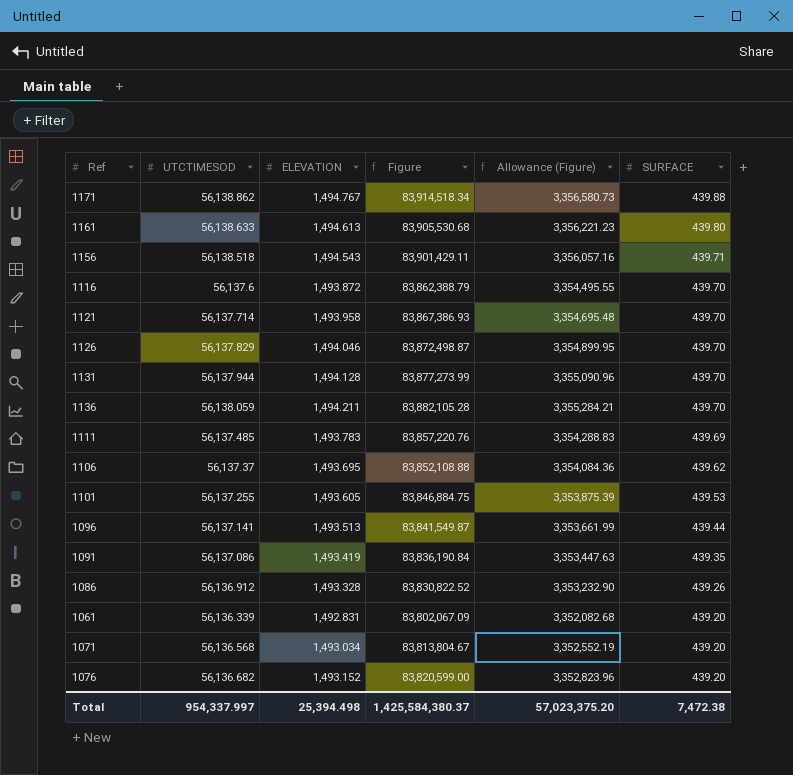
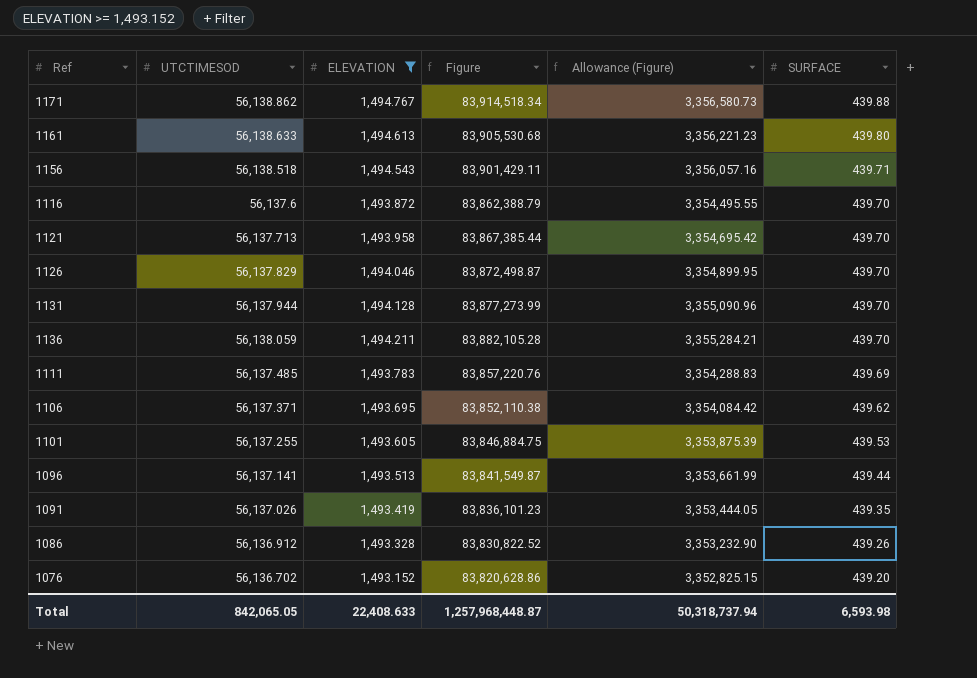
filter: none -> ELEVATION >= 1,493.152
1121 | UTCTIMESOD: 56,137.714 -> 56,137.713
1121 | Figure: 83,867,386.93 -> 83,867,385.44
1121 | Allowance (Figure): 3,354,695.48 -> 3,354,695.42
1106 | UTCTIMESOD: 56,137.37 -> 56,137.371
1106 | Figure: 83,852,108.88 -> 83,852,110.38
1106 | Allowance (Figure): 3,354,084.36 -> 3,354,084.42
1091 | UTCTIMESOD: 56,137.086 -> 56,137.026
1091 | Figure: 83,836,190.84 -> 83,836,101.23
1091 | Allowance (Figure): 3,353,447.63 -> 3,353,444.05
1076 | UTCTIMESOD: 56,136.682 -> 56,136.702
1076 | Figure: 83,820,599.00 -> 83,820,628.86
1076 | Allowance (Figure): 3,352,823.96 -> 3,352,825.15
Total | UTCTIMESOD: 954,337.997 -> 842,065.05
Total | ELEVATION: 25,394.498 -> 22,408.633
Total | Figure: 1,425,584,380.37 -> 1,257,968,448.87
Total | Allowance (Figure): 57,023,375.20 -> 50,318,737.94
Total | SURFACE: 7,472.38 -> 6,593.98

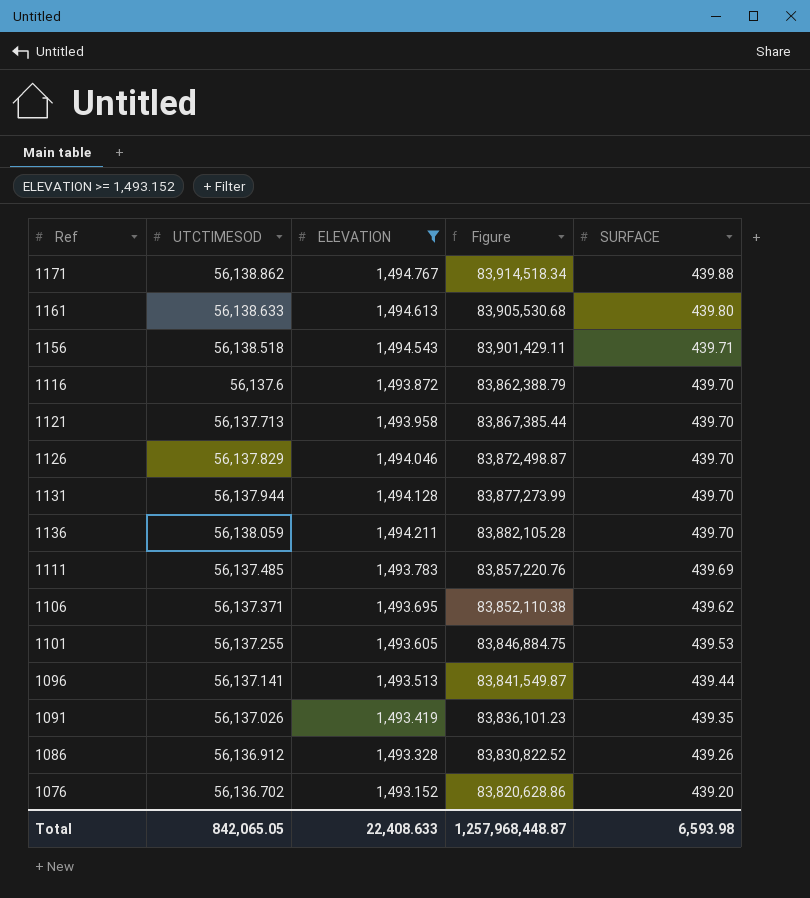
column Allowance (Figure) | formula: [Figure] * 0.04 -> none

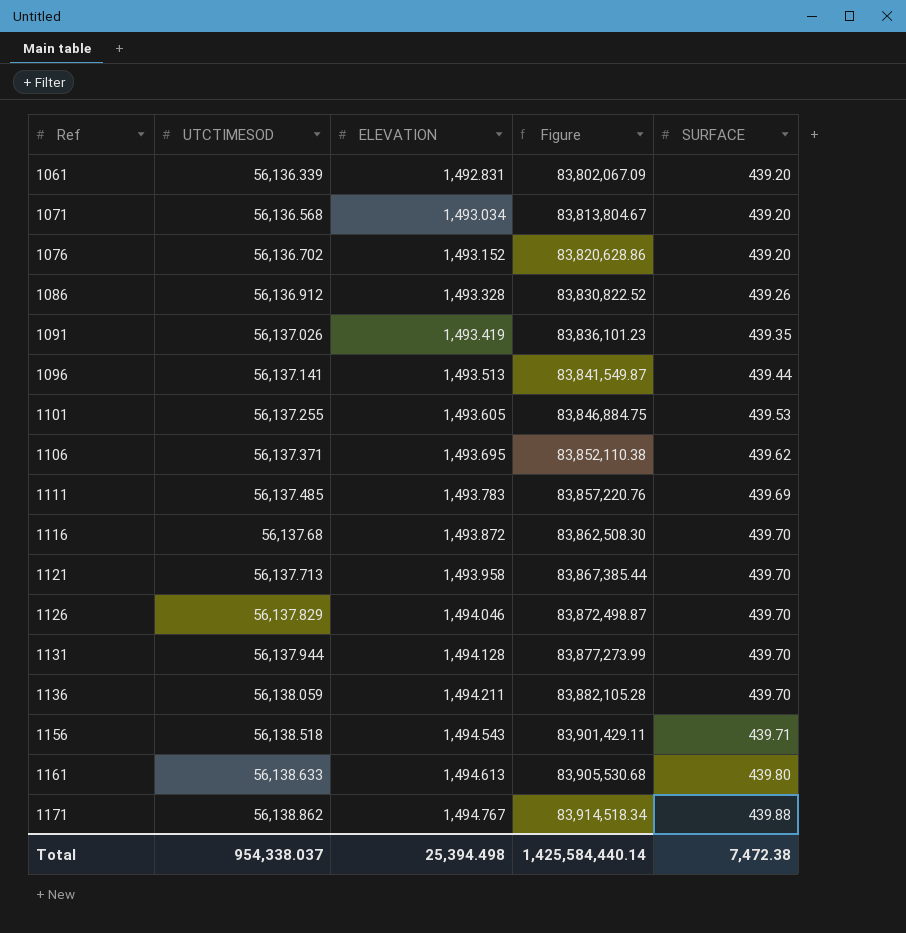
filter: ELEVATION >= 1,493.152 -> none
row order: SURFACE descending -> Ref ascending
1116 | UTCTIMESOD: 56,137.6 -> 56,137.68
1116 | Figure: 83,862,388.79 -> 83,862,508.30
Total | UTCTIMESOD: 842,065.05 -> 954,338.037
Total | ELEVATION: 22,408.633 -> 25,394.498
Total | Figure: 1,257,968,448.87 -> 1,425,584,440.14
Total | SURFACE: 6,593.98 -> 7,472.38

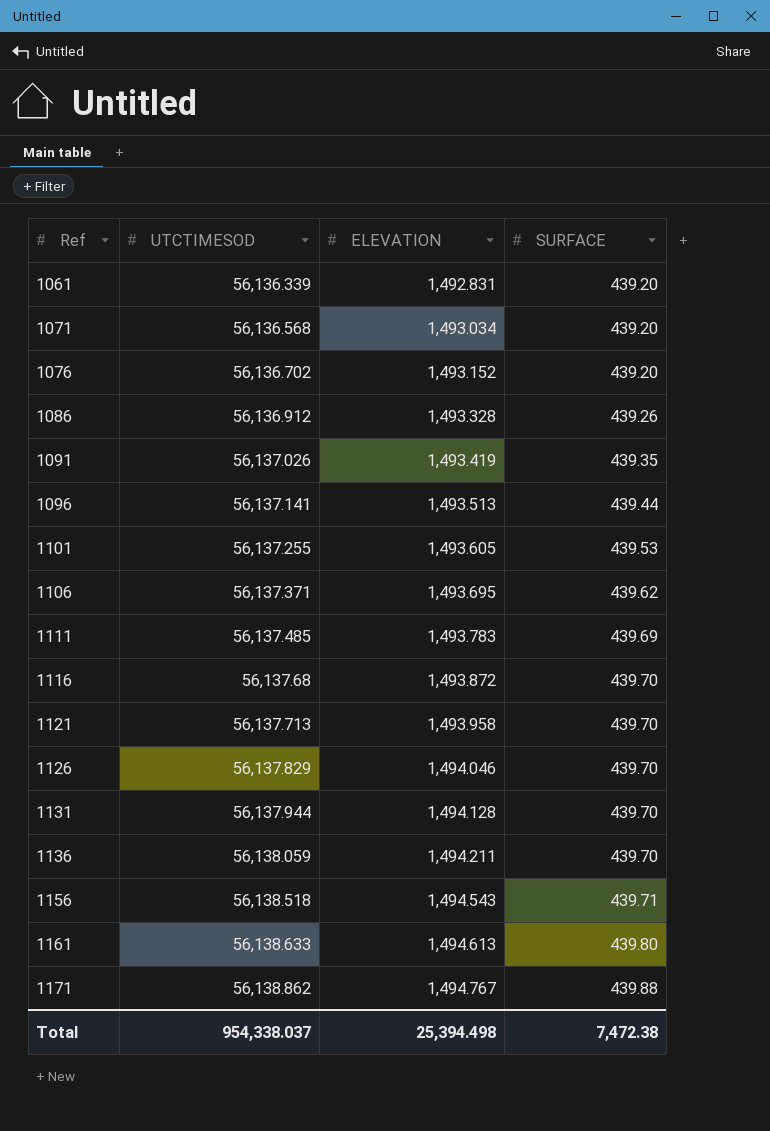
column Figure | formula: [UTCTIMESOD] * [ELEVATION] -> none

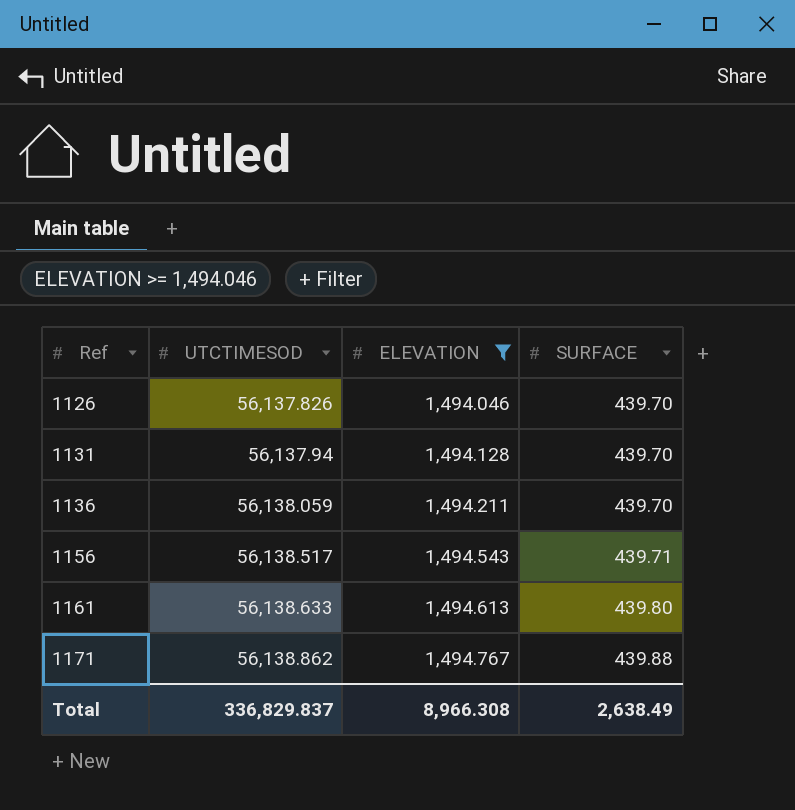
filter: none -> ELEVATION >= 1,494.046
1126 | UTCTIMESOD: 56,137.829 -> 56,137.826
1131 | UTCTIMESOD: 56,137.944 -> 56,137.94
1156 | UTCTIMESOD: 56,138.518 -> 56,138.517
Total | UTCTIMESOD: 954,338.037 -> 336,829.837
Total | ELEVATION: 25,394.498 -> 8,966.308
Total | SURFACE: 7,472.38 -> 2,638.49

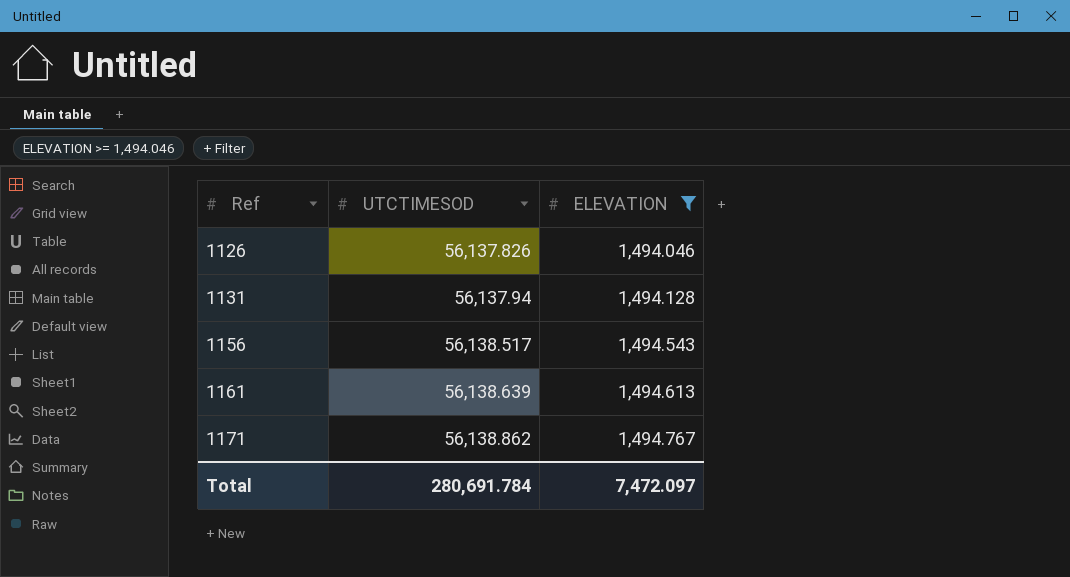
column SURFACE | position: 4 -> none
row 1136: 56,138.059 | 1,494.211 | 439.70 -> none
1161 | UTCTIMESOD: 56,138.633 -> 56,138.639
Total | UTCTIMESOD: 336,829.837 -> 280,691.784
Total | ELEVATION: 8,966.308 -> 7,472.097

